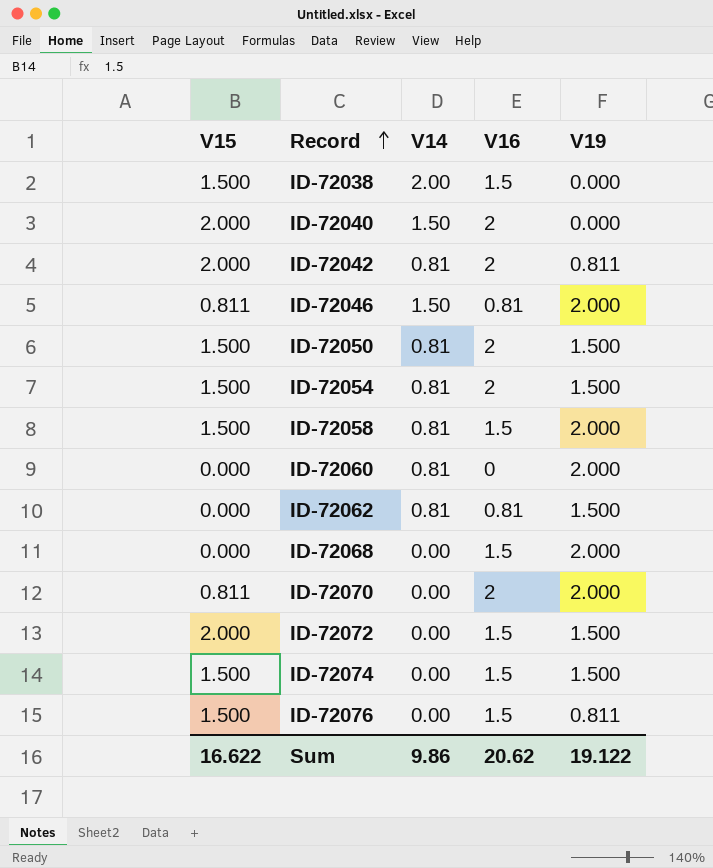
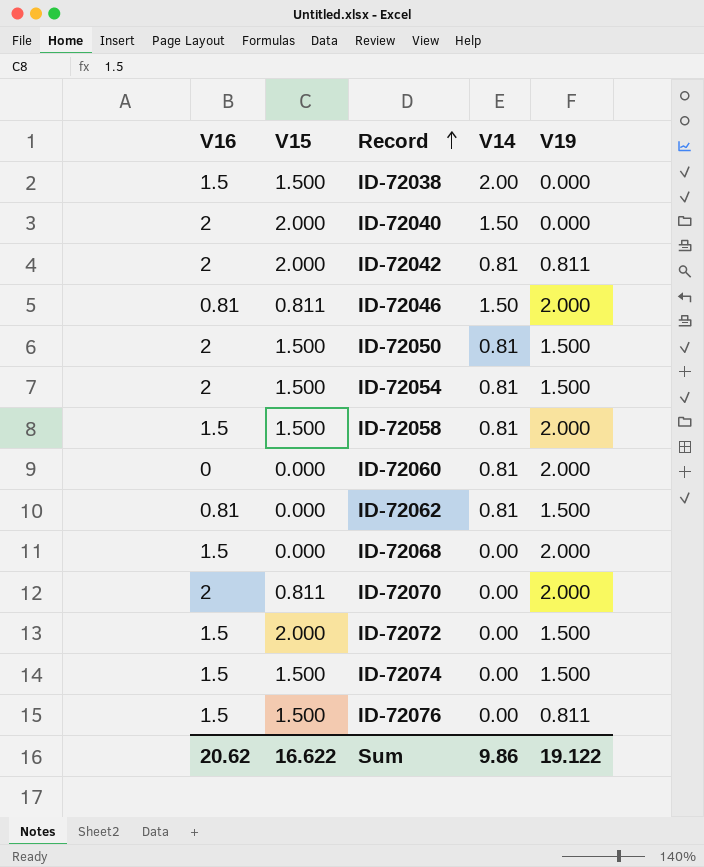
column V16 | position: 4 -> 1

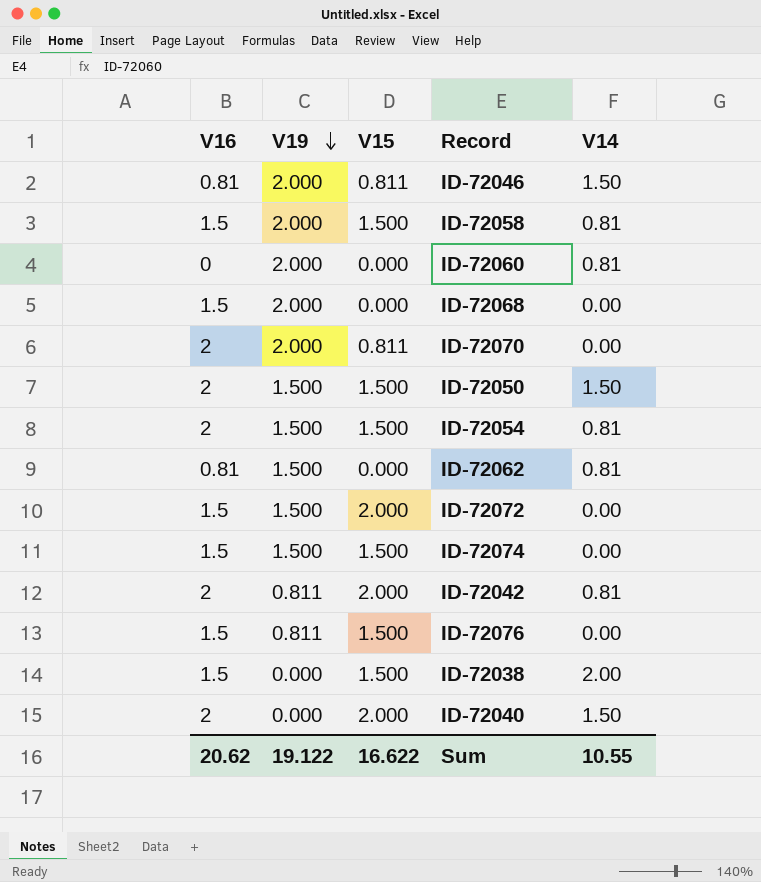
row order: Record ascending -> V19 descending
column V19 | position: 5 -> 2
ID-72050 | V14: 0.81 -> 1.50
Sum | V14: 9.86 -> 10.55

